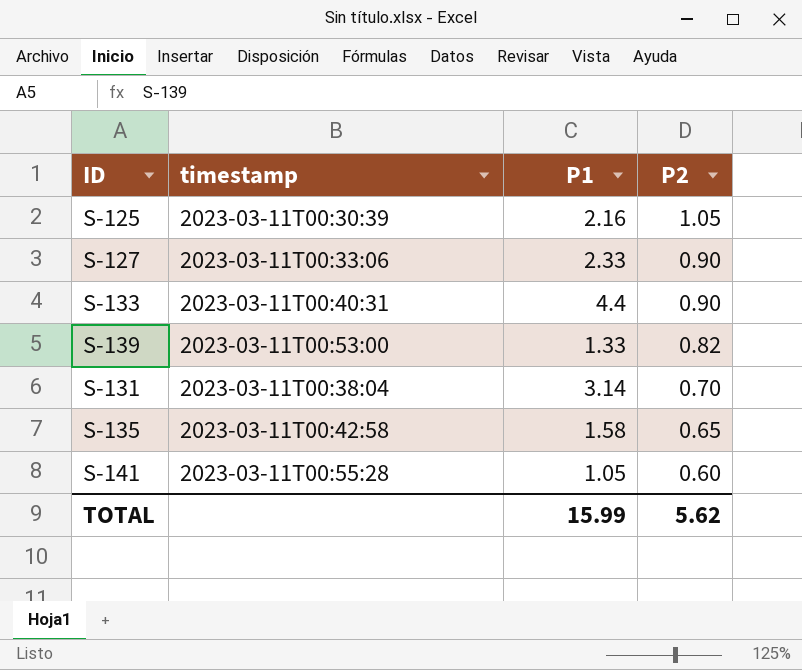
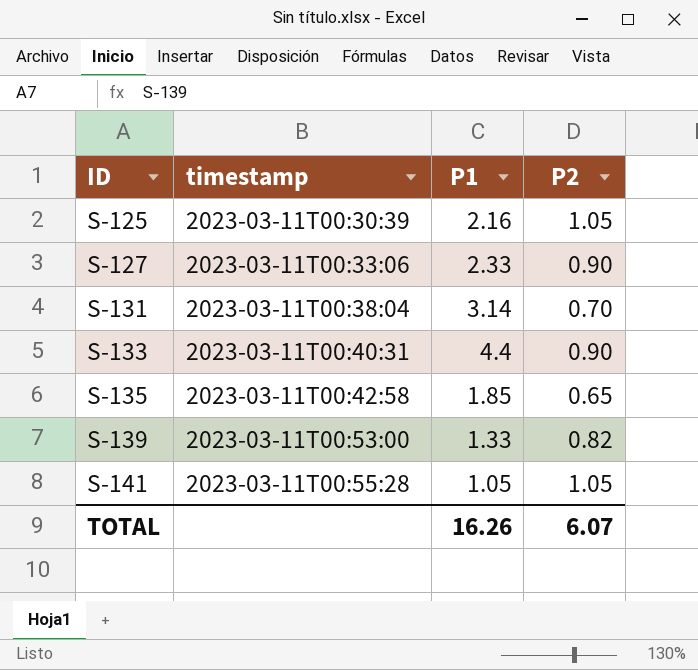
row order: P2 descending -> ID ascending
S-135 | P1: 1.58 -> 1.85
S-141 | P2: 0.60 -> 1.05
TOTAL | P1: 15.99 -> 16.26
TOTAL | P2: 5.62 -> 6.07

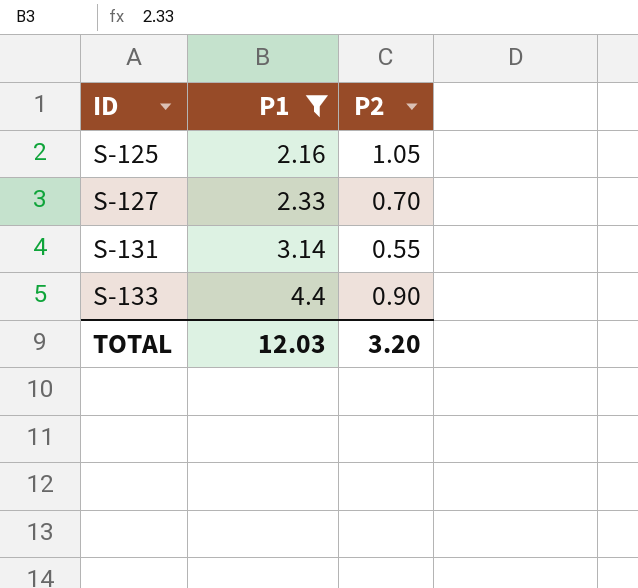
filter: none -> P1 >= 2.16
column timestamp | position: 2 -> none
S-127 | P2: 0.90 -> 0.70
S-131 | P2: 0.70 -> 0.55
TOTAL | P1: 16.26 -> 12.03
TOTAL | P2: 6.07 -> 3.20

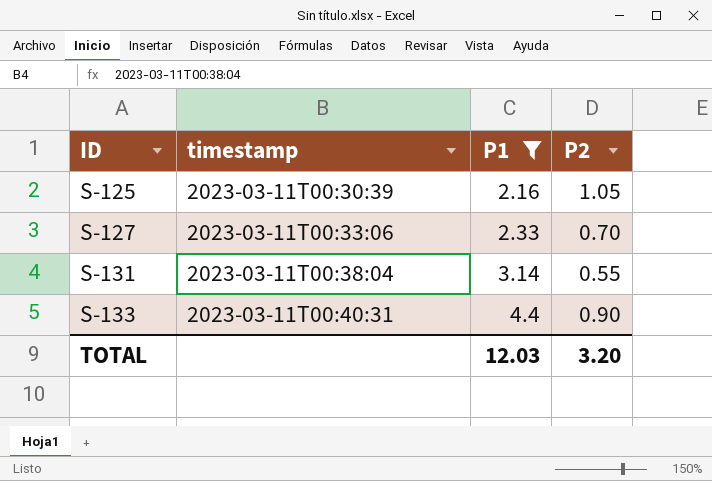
column timestamp | position: none -> 2

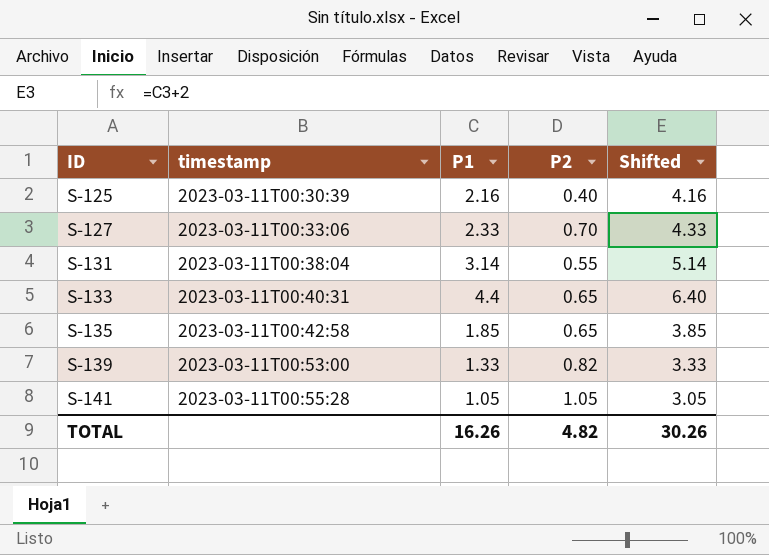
filter: P1 >= 2.16 -> none
column Shifted | formula: none -> [P1] + 2
S-125 | P2: 1.05 -> 0.40
S-133 | P2: 0.90 -> 0.65
TOTAL | P1: 12.03 -> 16.26
TOTAL | P2: 3.20 -> 4.82

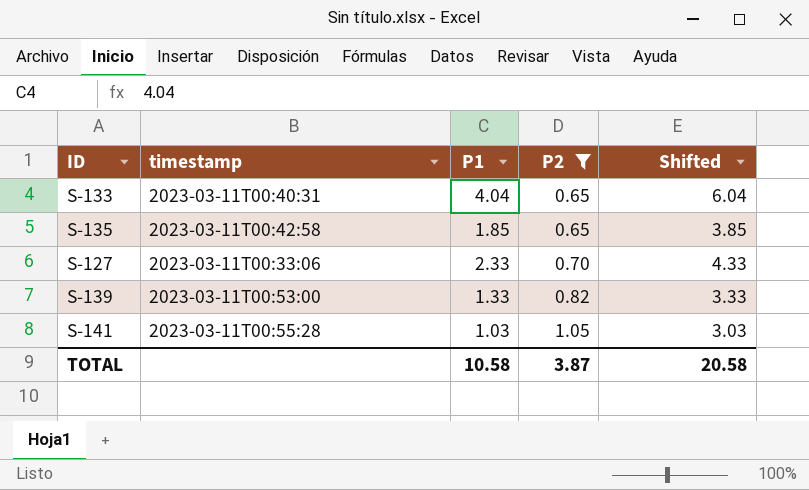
filter: none -> P2 >= 0.65
row order: ID ascending -> P2 ascending
S-133 | P1: 4.4 -> 4.04
S-133 | Shifted: 6.40 -> 6.04
S-141 | P1: 1.05 -> 1.03
S-141 | Shifted: 3.05 -> 3.03
TOTAL | P1: 16.26 -> 10.58
TOTAL | P2: 4.82 -> 3.87
TOTAL | Shifted: 30.26 -> 20.58

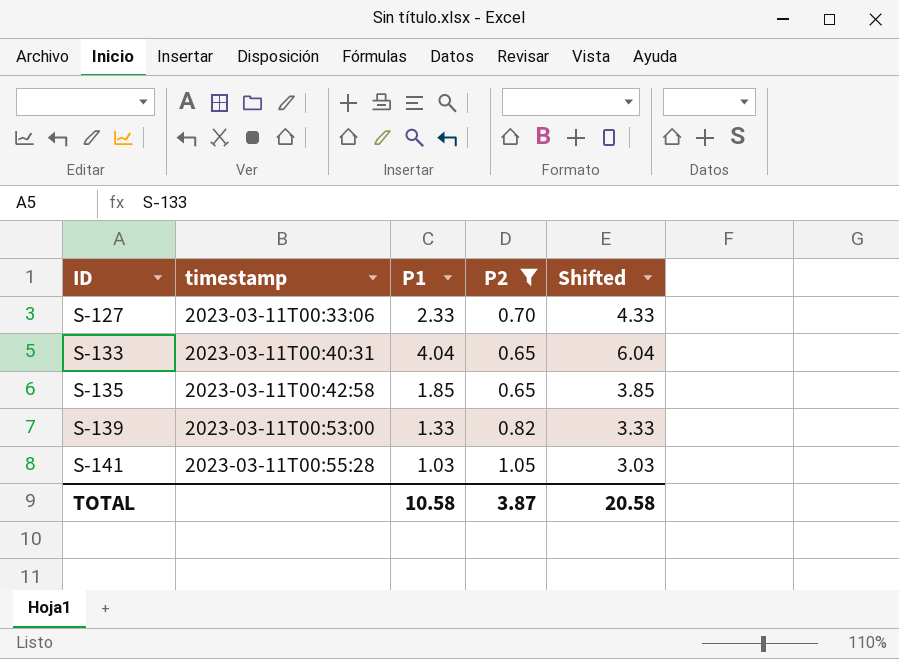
row order: P2 ascending -> ID ascending

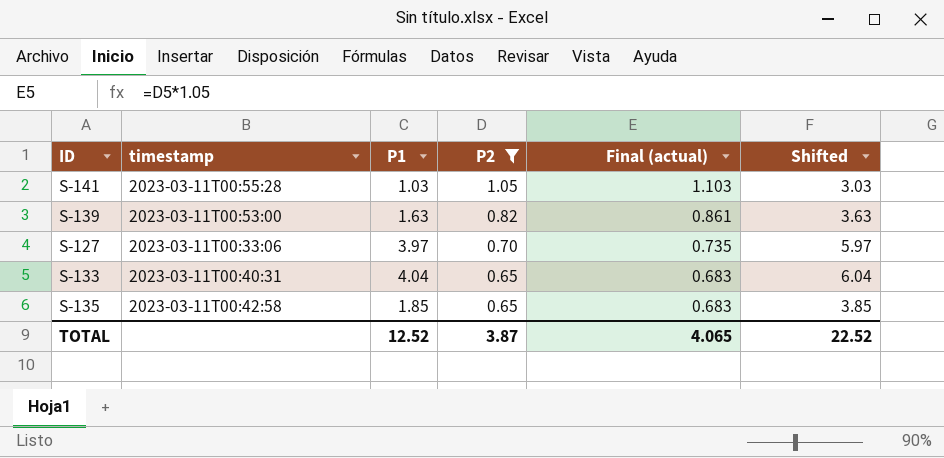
row order: ID ascending -> P2 descending
column Final (actual) | formula: none -> [P2] * 1.05
S-139 | P1: 1.33 -> 1.63
S-139 | Shifted: 3.33 -> 3.63
S-127 | P1: 2.33 -> 3.97
S-127 | Shifted: 4.33 -> 5.97
TOTAL | P1: 10.58 -> 12.52
TOTAL | Shifted: 20.58 -> 22.52

